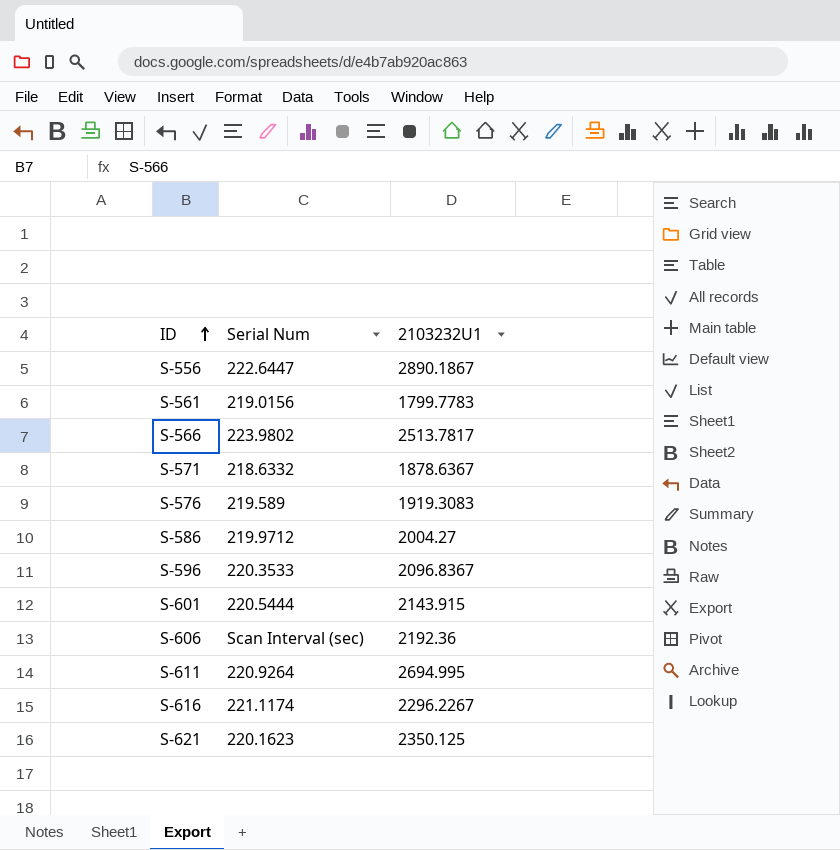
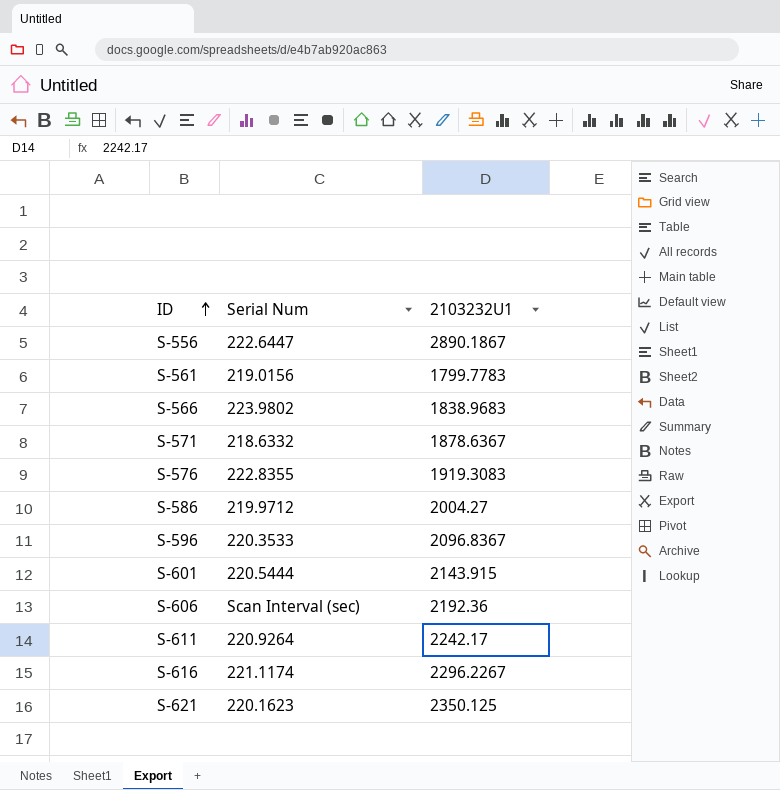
S-566 | 2103232U1: 2513.7817 -> 1838.9683
S-576 | Serial Num: 219.589 -> 222.8355
S-611 | 2103232U1: 2694.995 -> 2242.17

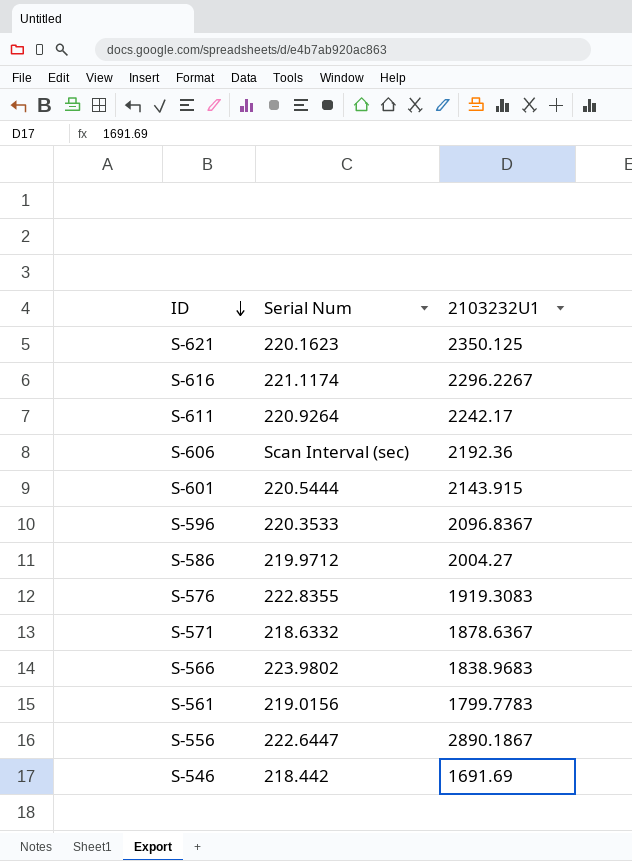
row order: ID ascending -> ID descending
row S-546: none -> 218.442 | 1691.69

